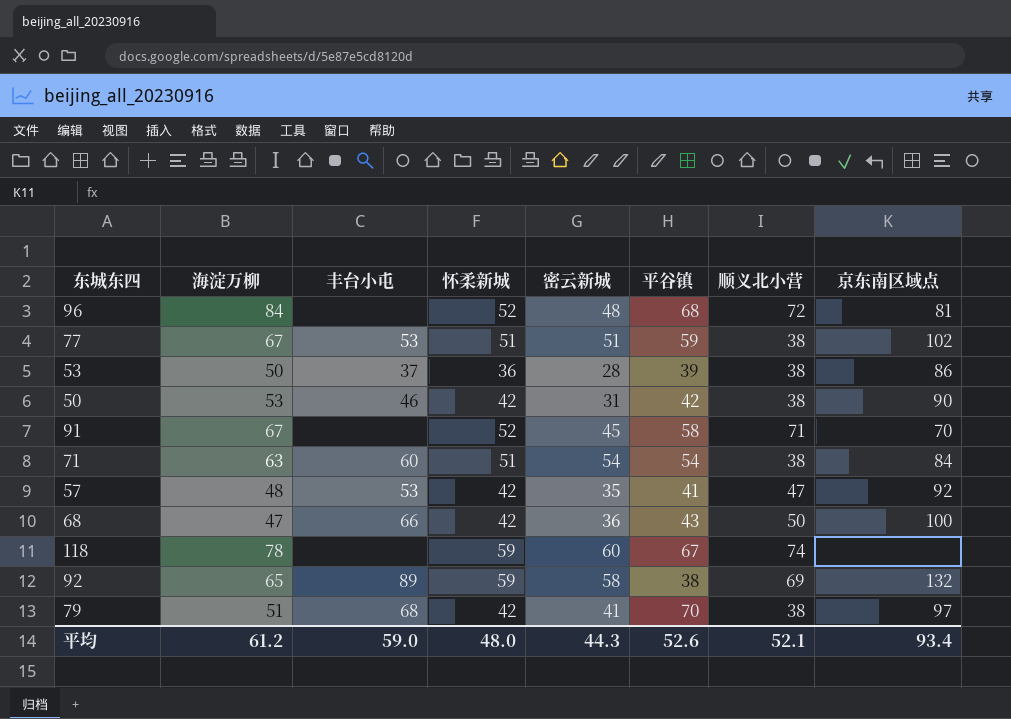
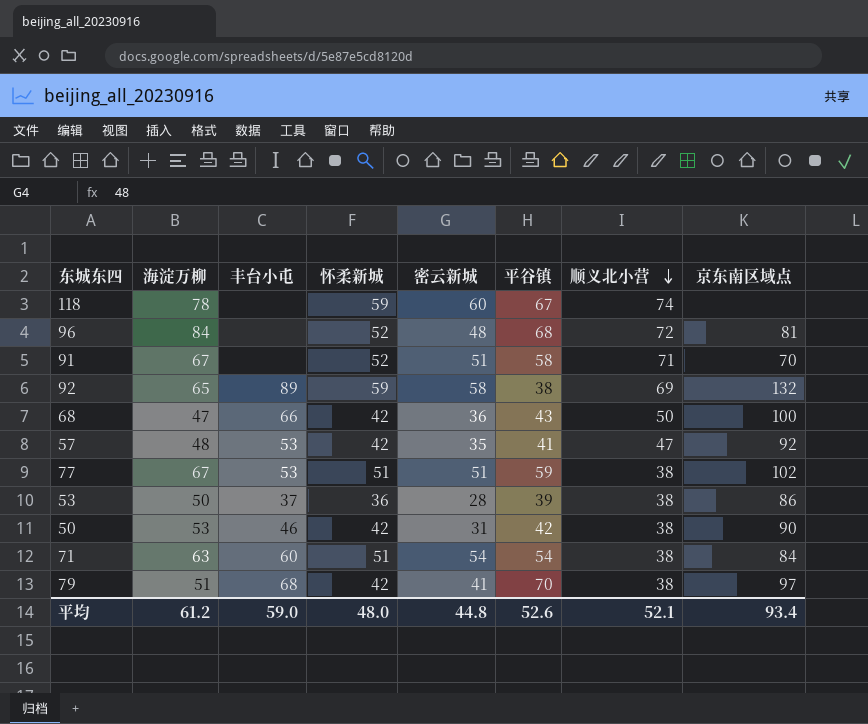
row order: none -> 顺义北小营 descending
91 | 密云新城: 45 -> 51
平均 | 密云新城: 44.3 -> 44.8

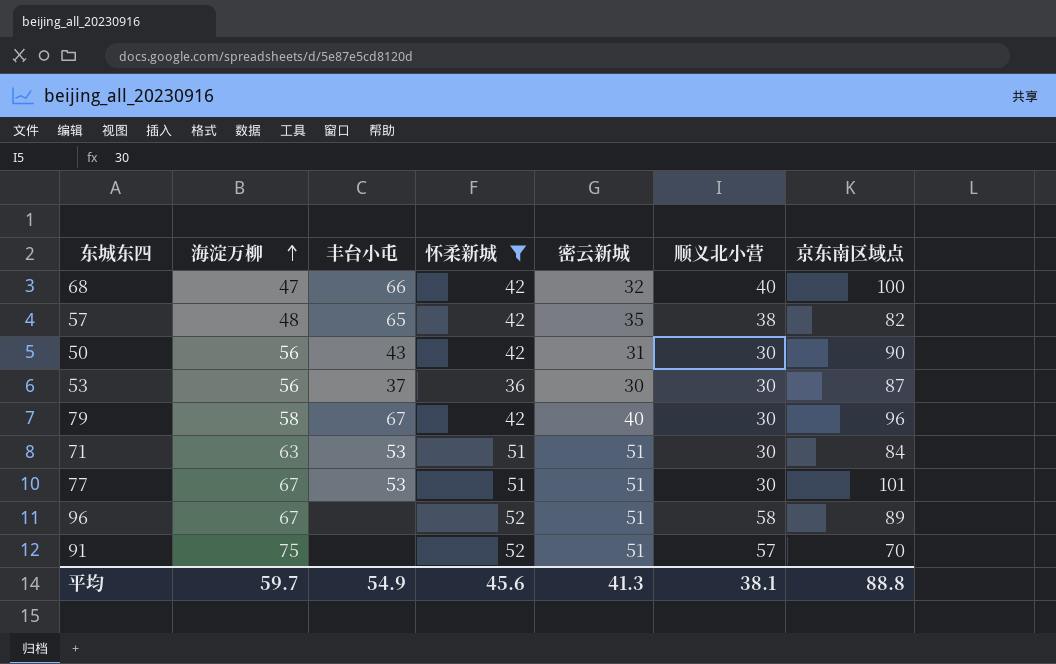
filter: none -> 怀柔新城 != 59
row order: 顺义北小营 descending -> 海淀万柳 ascending
column 平谷镇 | position: 6 -> none
68 | 密云新城: 36 -> 32
68 | 顺义北小营: 50 -> 40
57 | 丰台小屯: 53 -> 65
57 | 顺义北小营: 47 -> 38
57 | 京东南区域点: 92 -> 82
50 | 海淀万柳: 53 -> 56
50 | 丰台小屯: 46 -> 43
50 | 顺义北小营: 38 -> 30
53 | 海淀万柳: 50 -> 56
53 | 密云新城: 28 -> 30
53 | 顺义北小营: 38 -> 30
53 | 京东南区域点: 86 -> 87
79 | 海淀万柳: 51 -> 58
79 | 丰台小屯: 68 -> 67
79 | 密云新城: 41 -> 40
79 | 顺义北小营: 38 -> 30
79 | 京东南区域点: 97 -> 96
71 | 丰台小屯: 60 -> 53
71 | 密云新城: 54 -> 51
71 | 顺义北小营: 38 -> 30
77 | 顺义北小营: 38 -> 30
77 | 京东南区域点: 102 -> 101
96 | 海淀万柳: 84 -> 67
96 | 密云新城: 48 -> 51
96 | 顺义北小营: 72 -> 58
96 | 京东南区域点: 81 -> 89
91 | 海淀万柳: 67 -> 75
91 | 顺义北小营: 71 -> 57
平均 | 海淀万柳: 61.2 -> 59.7
平均 | 丰台小屯: 59.0 -> 54.9
平均 | 怀柔新城: 48.0 -> 45.6
平均 | 密云新城: 44.8 -> 41.3
平均 | 顺义北小营: 52.1 -> 38.1
平均 | 京东南区域点: 93.4 -> 88.8

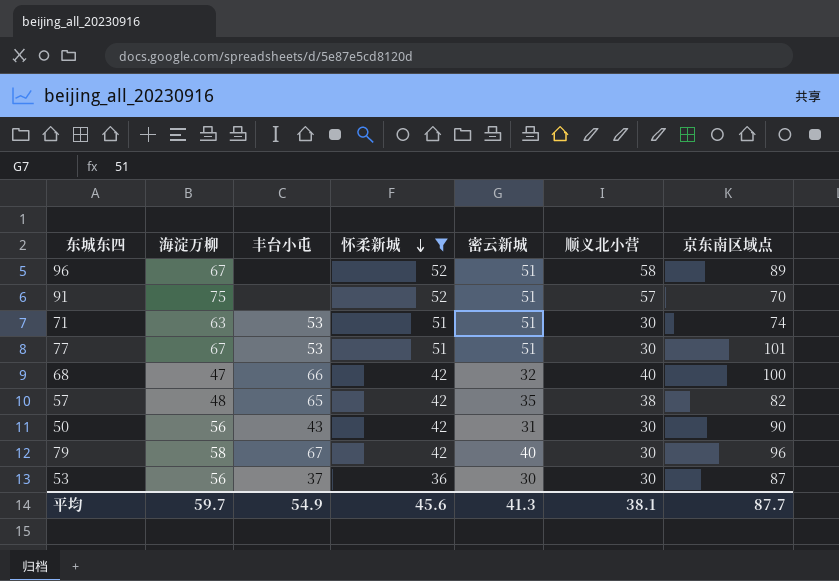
row order: 海淀万柳 ascending -> 怀柔新城 descending
71 | 京东南区域点: 84 -> 74
平均 | 京东南区域点: 88.8 -> 87.7

